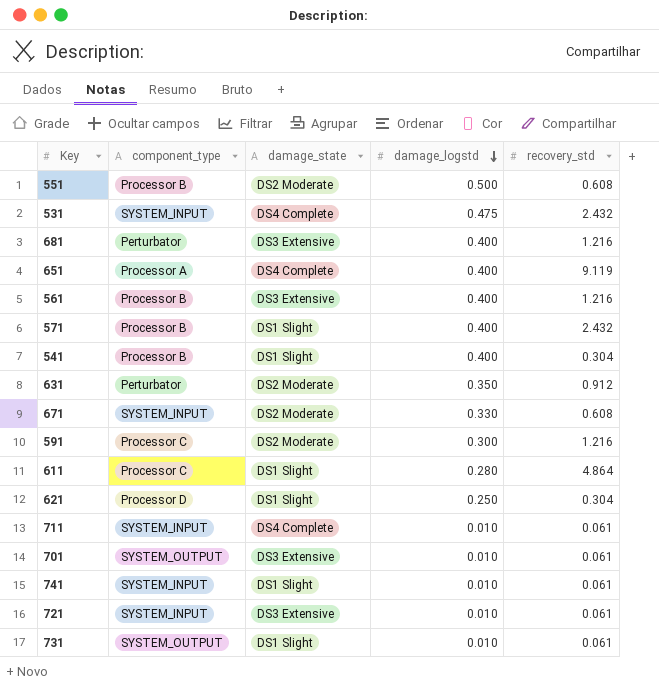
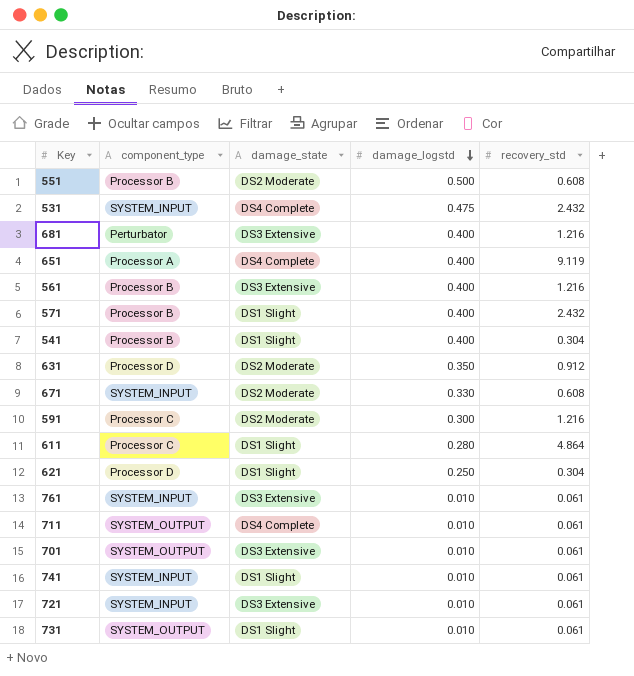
631 | component_type: Perturbator -> Processor D
row 761: none -> SYSTEM_INPUT | DS3 Extensive | 0.010 | 0.061
711 | component_type: SYSTEM_INPUT -> SYSTEM_OUTPUT

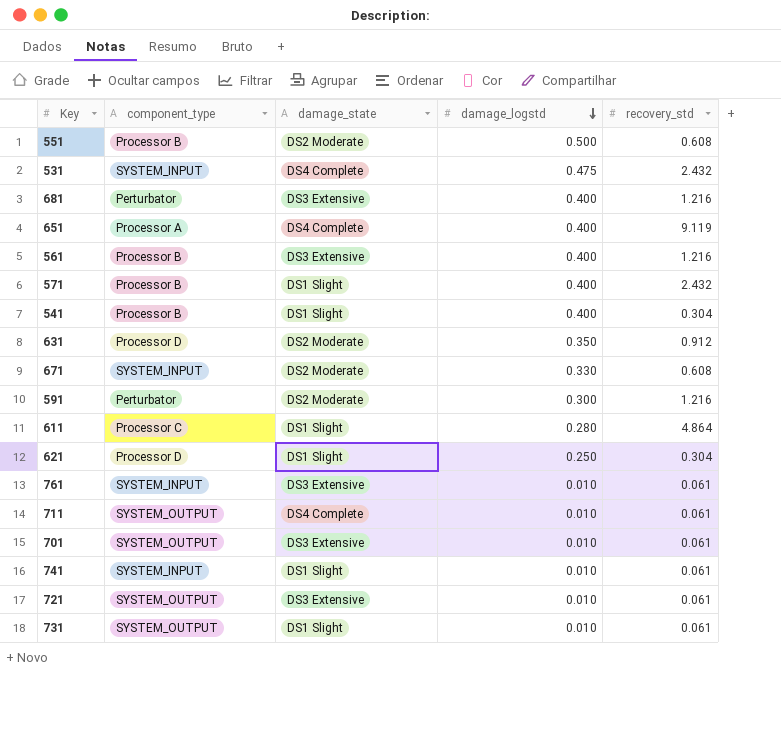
591 | component_type: Processor C -> Perturbator
721 | component_type: SYSTEM_INPUT -> SYSTEM_OUTPUT

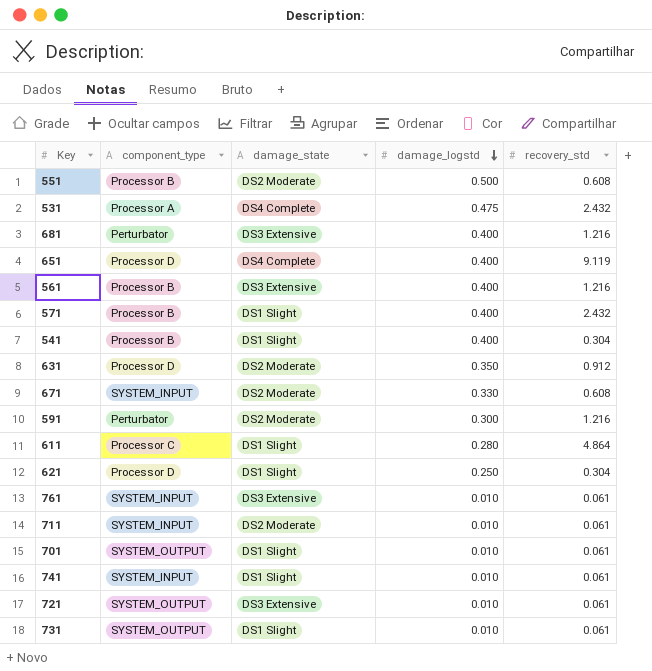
531 | component_type: SYSTEM_INPUT -> Processor A
651 | component_type: Processor A -> Processor D
711 | component_type: SYSTEM_OUTPUT -> SYSTEM_INPUT
711 | damage_state: DS4 Complete -> DS2 Moderate
701 | damage_state: DS3 Extensive -> DS1 Slight

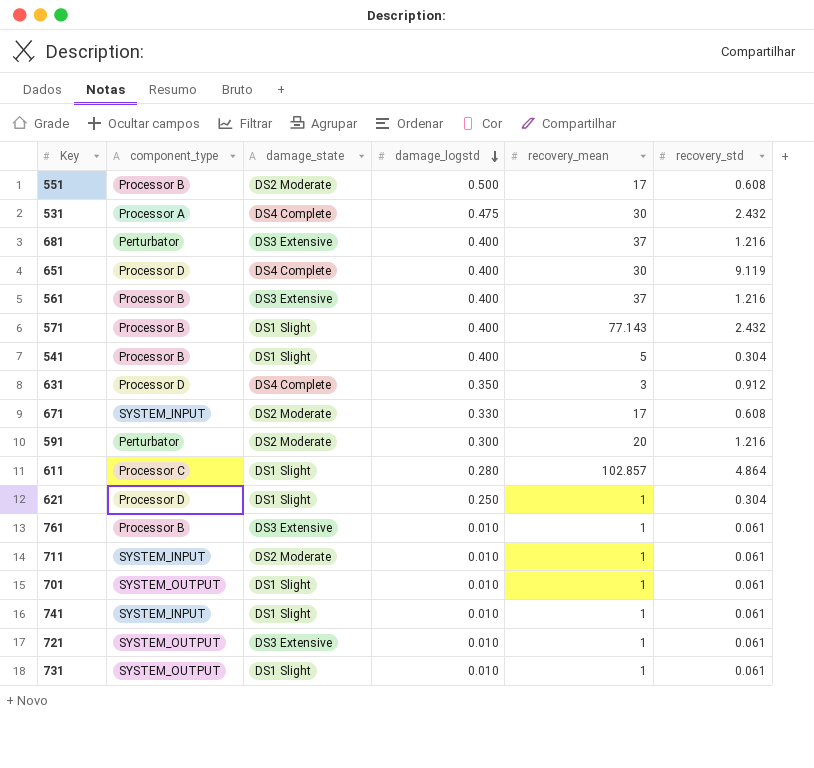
column recovery_mean | position: none -> 5
631 | damage_state: DS2 Moderate -> DS4 Complete
761 | component_type: SYSTEM_INPUT -> Processor B

